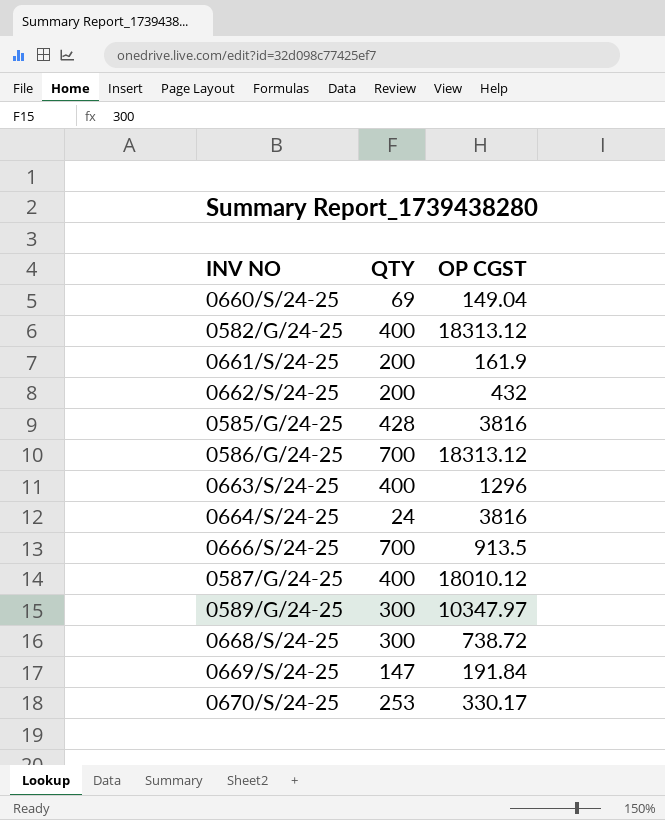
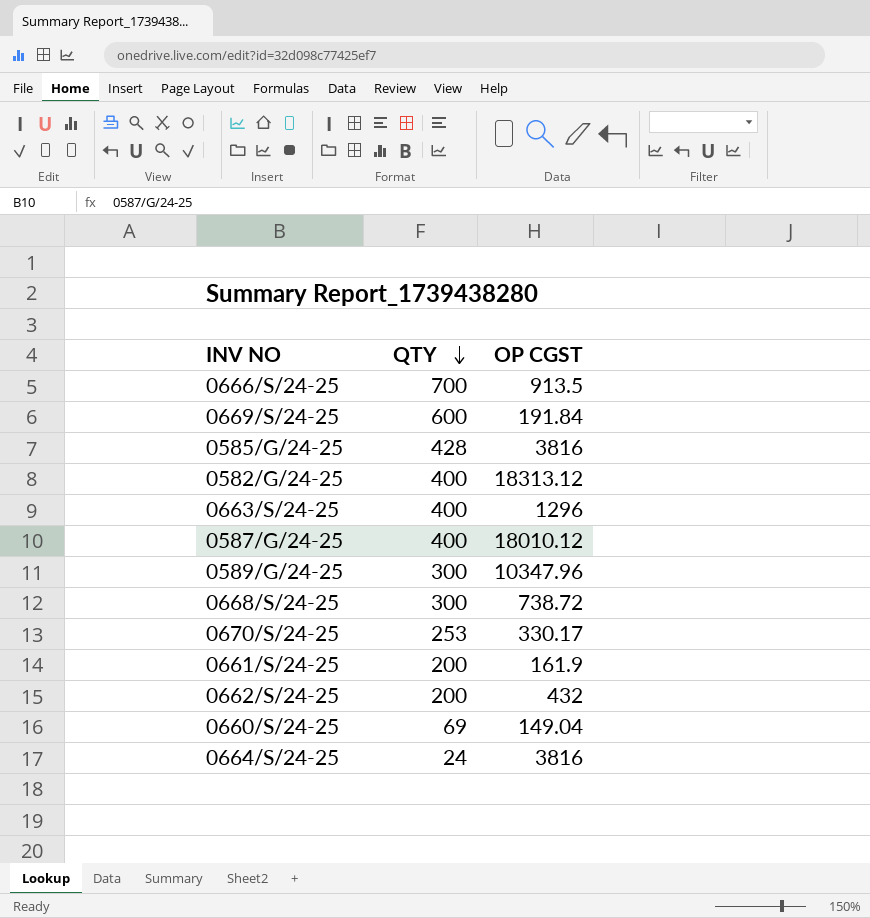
row order: none -> QTY descending
row 0586/G/24-25: 700 | 18313.12 -> none
0669/S/24-25 | QTY: 147 -> 600
0589/G/24-25 | OP CGST: 10347.97 -> 10347.96

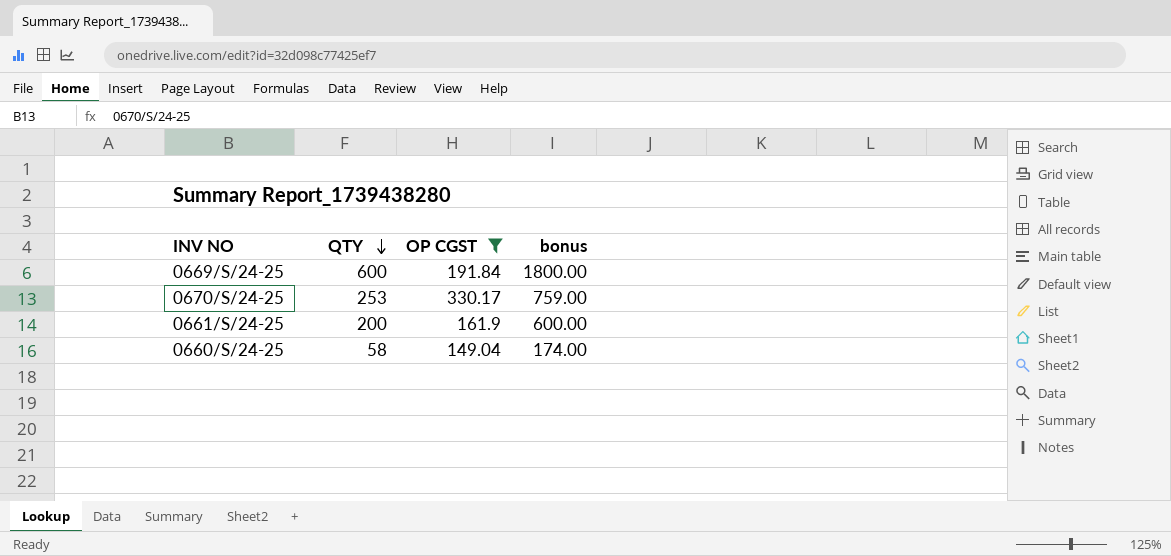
filter: none -> OP CGST <= 330.17
column bonus | formula: none -> [QTY] * 3
0660/S/24-25 | QTY: 69 -> 58

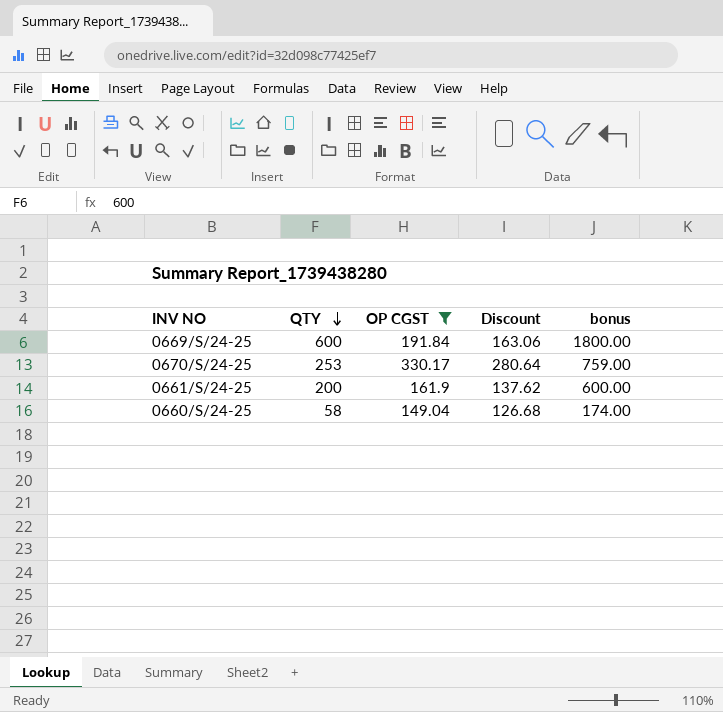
column Discount | formula: none -> [OP CGST] * 0.85

